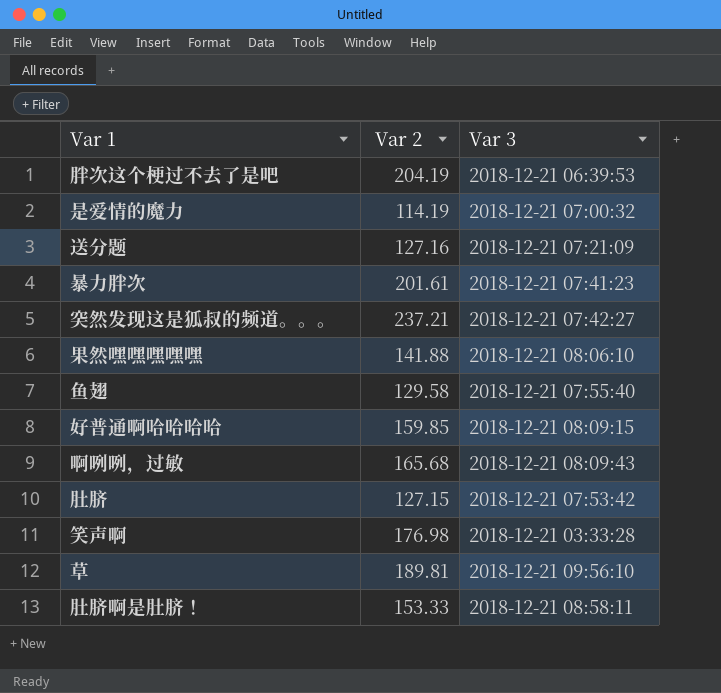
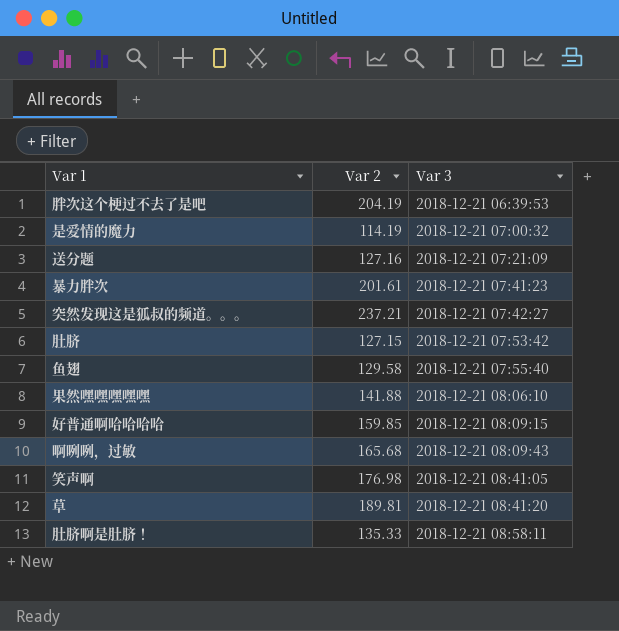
row order: none -> Var 3 ascending
笑声啊 | Var 3: 2018-12-21 03:33:28 -> 2018-12-21 08:41:05
草 | Var 3: 2018-12-21 09:56:10 -> 2018-12-21 08:41:20
肚脐啊是肚脐！ | Var 2: 153.33 -> 135.33

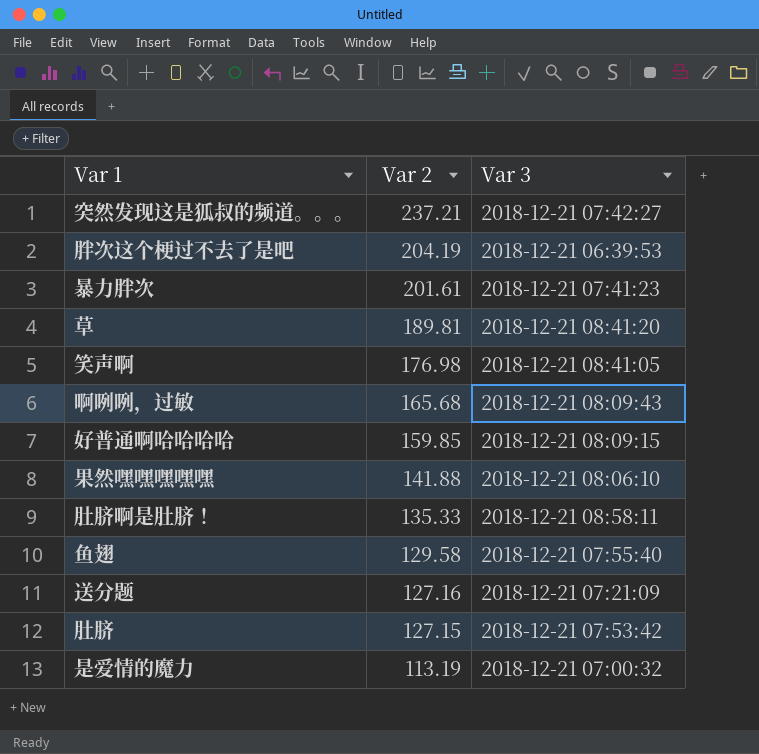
row order: Var 3 ascending -> Var 2 descending
是爱情的魔力 | Var 2: 114.19 -> 113.19

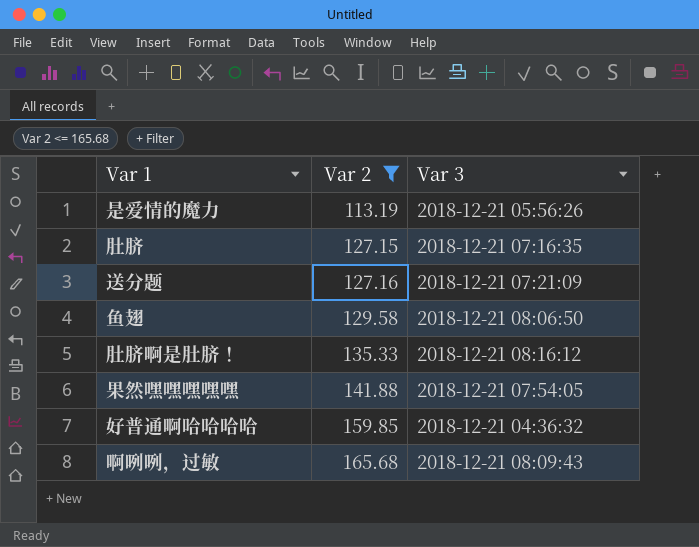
filter: none -> Var 2 <= 165.68
row order: Var 2 descending -> Var 2 ascending
是爱情的魔力 | Var 3: 2018-12-21 07:00:32 -> 2018-12-21 05:56:26
肚脐 | Var 3: 2018-12-21 07:53:42 -> 2018-12-21 07:16:35
鱼翅 | Var 3: 2018-12-21 07:55:40 -> 2018-12-21 08:06:50
肚脐啊是肚脐！ | Var 3: 2018-12-21 08:58:11 -> 2018-12-21 08:16:12
果然嘿嘿嘿嘿嘿 | Var 3: 2018-12-21 08:06:10 -> 2018-12-21 07:54:05
好普通啊哈哈哈哈 | Var 3: 2018-12-21 08:09:15 -> 2018-12-21 04:36:32

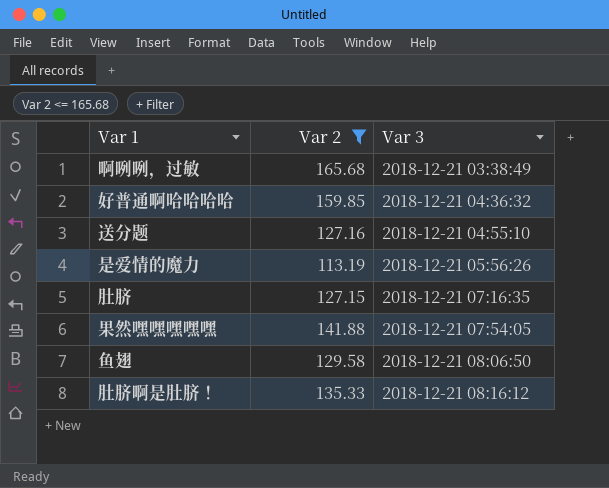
row order: Var 2 ascending -> Var 3 ascending
啊咧咧，过敏 | Var 3: 2018-12-21 08:09:43 -> 2018-12-21 03:38:49
送分题 | Var 3: 2018-12-21 07:21:09 -> 2018-12-21 04:55:10

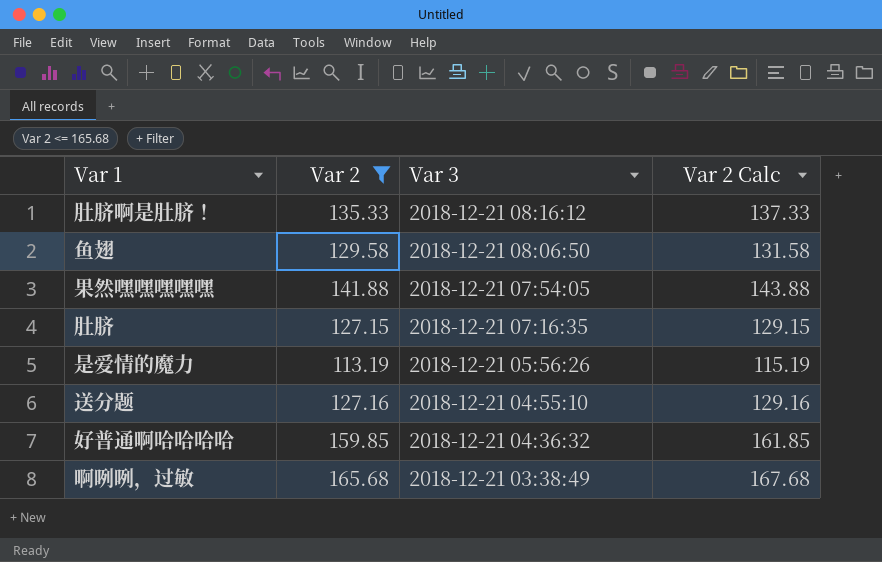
row order: Var 3 ascending -> Var 3 descending
column Var 2 Calc | formula: none -> [Var 2] + 2

